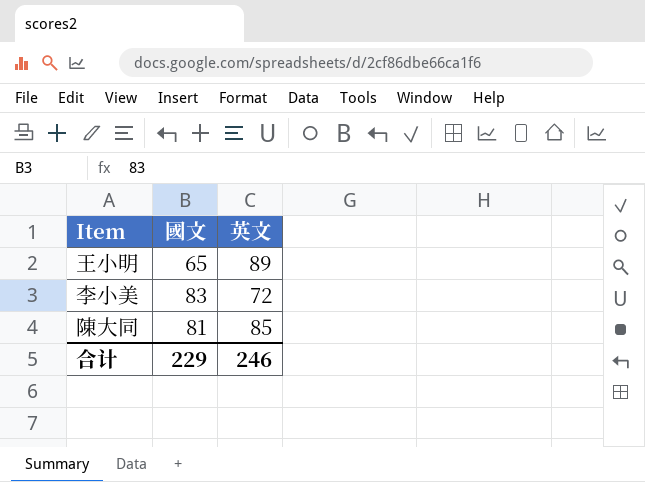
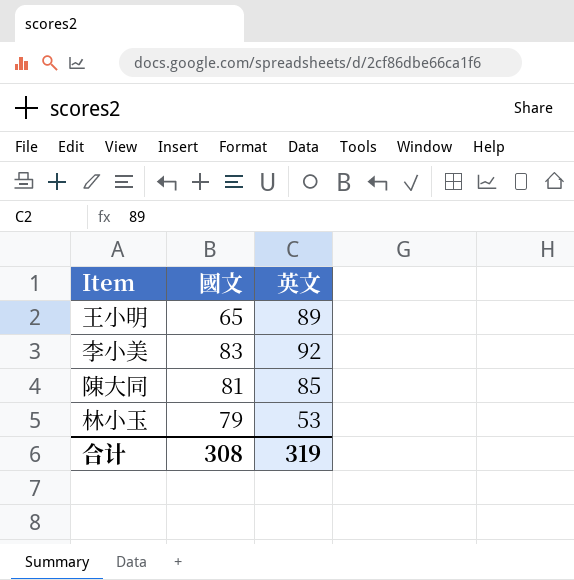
李小美 | 英文: 72 -> 92
row 林小玉: none -> 79 | 53
合计 | 國文: 229 -> 308
合计 | 英文: 246 -> 319

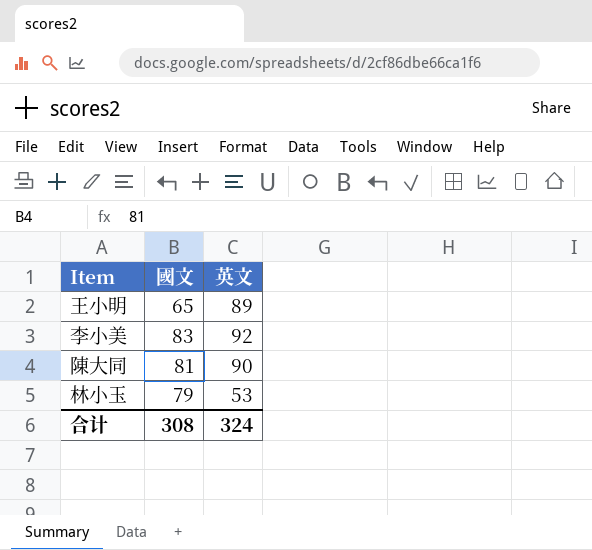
陳大同 | 英文: 85 -> 90
合计 | 英文: 319 -> 324

